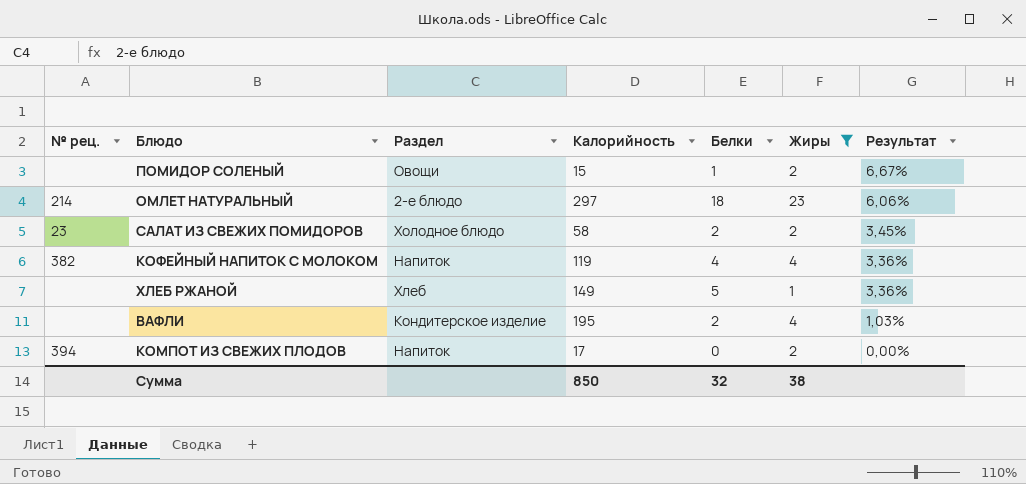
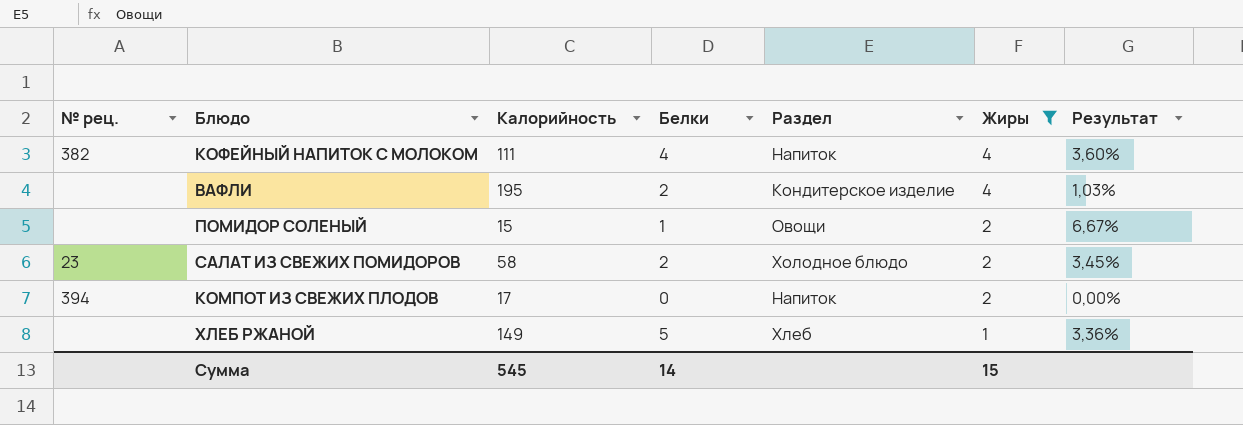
row order: Результат descending -> Жиры descending
column Раздел | position: 3 -> 5
row ОМЛЕТ НАТУРАЛЬНЫЙ: 214 | 2-е блюдо | 297 | 18 | 23 | 6,06% -> none
КОФЕЙНЫЙ НАПИТОК С МОЛОКОМ | Калорийность: 119 -> 111
КОФЕЙНЫЙ НАПИТОК С МОЛОКОМ | Результат: 3,36% -> 3,60%
Сумма | Калорийность: 850 -> 545
Сумма | Белки: 32 -> 14
Сумма | Жиры: 38 -> 15

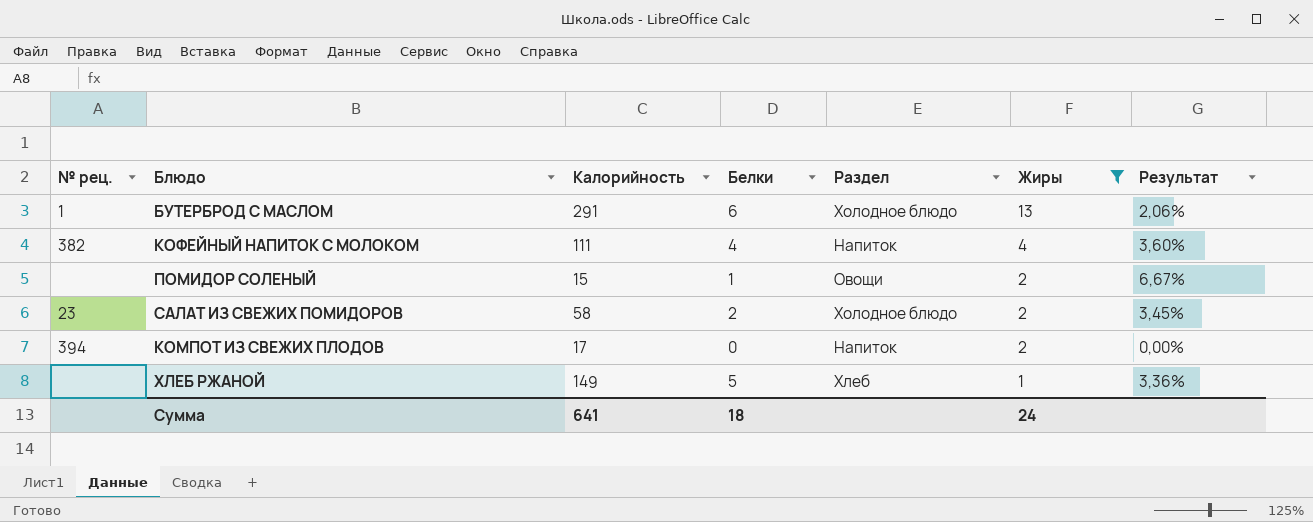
row ВАФЛИ: none | 195 | 2 | Кондитерское изделие | 4 | 1,03% -> none
row БУТЕРБРОД С МАСЛОМ: none -> 1 | 291 | 6 | Холодное блюдо | 13 | 2,06%
Сумма | Калорийность: 545 -> 641
Сумма | Белки: 14 -> 18
Сумма | Жиры: 15 -> 24

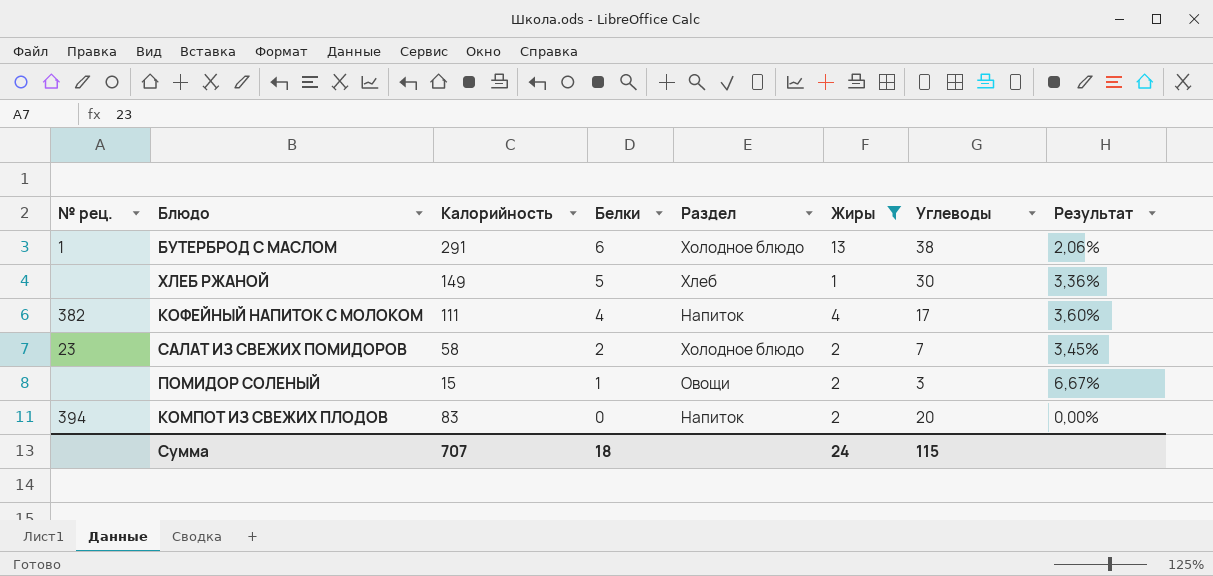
row order: Жиры descending -> Белки descending
column Углеводы | position: none -> 7
КОМПОТ ИЗ СВЕЖИХ ПЛОДОВ | Калорийность: 17 -> 83
Сумма | Калорийность: 641 -> 707

